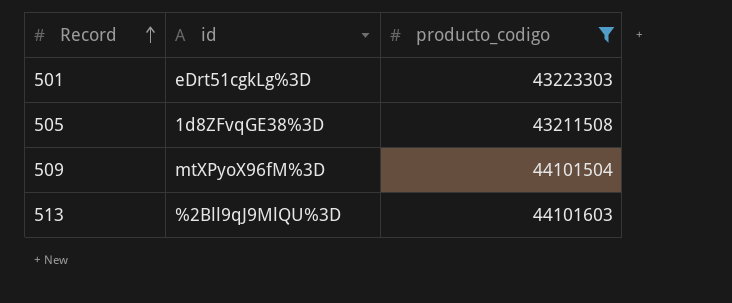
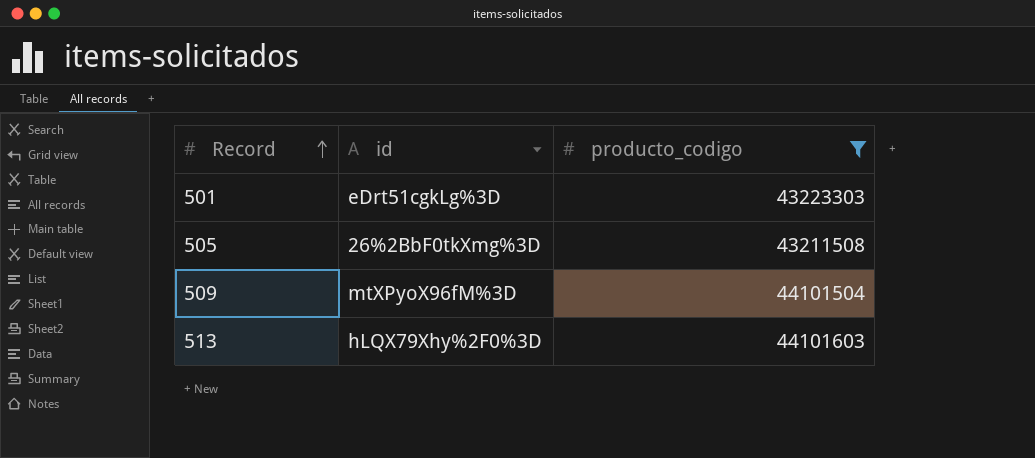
505 | id: 1d8ZFvqGE38%3D -> 26%2BbF0tkXmg%3D
513 | id: %2Bll9qJ9MlQU%3D -> hLQX79Xhy%2F0%3D

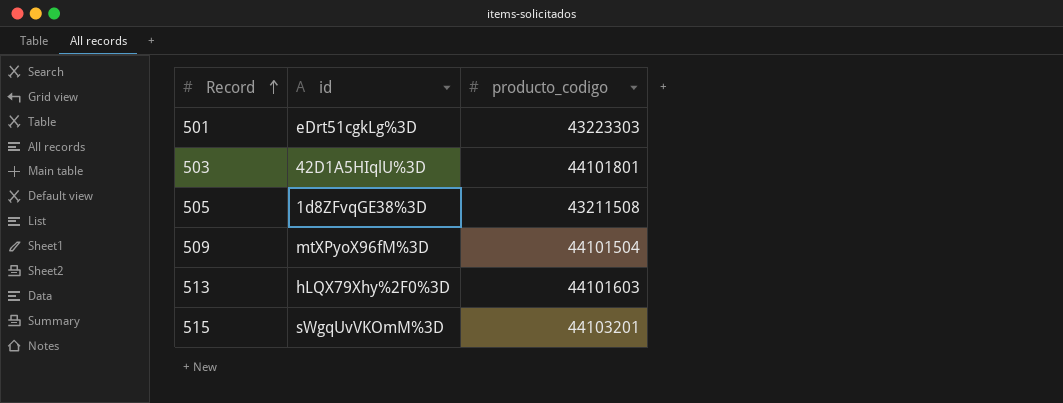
filter: producto_codigo <= 44101603 -> none
505 | id: 26%2BbF0tkXmg%3D -> 1d8ZFvqGE38%3D

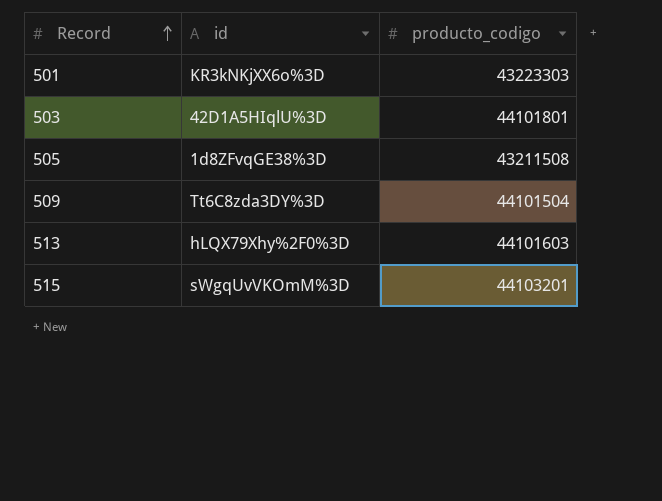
501 | id: eDrt51cgkLg%3D -> KR3kNKjXX6o%3D
509 | id: mtXPyoX96fM%3D -> Tt6C8zda3DY%3D

